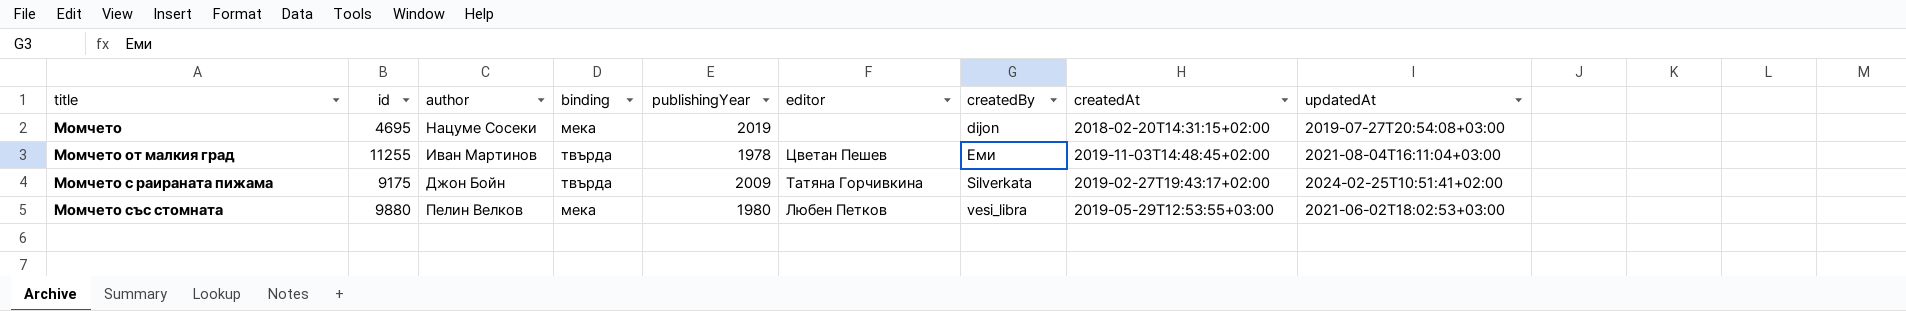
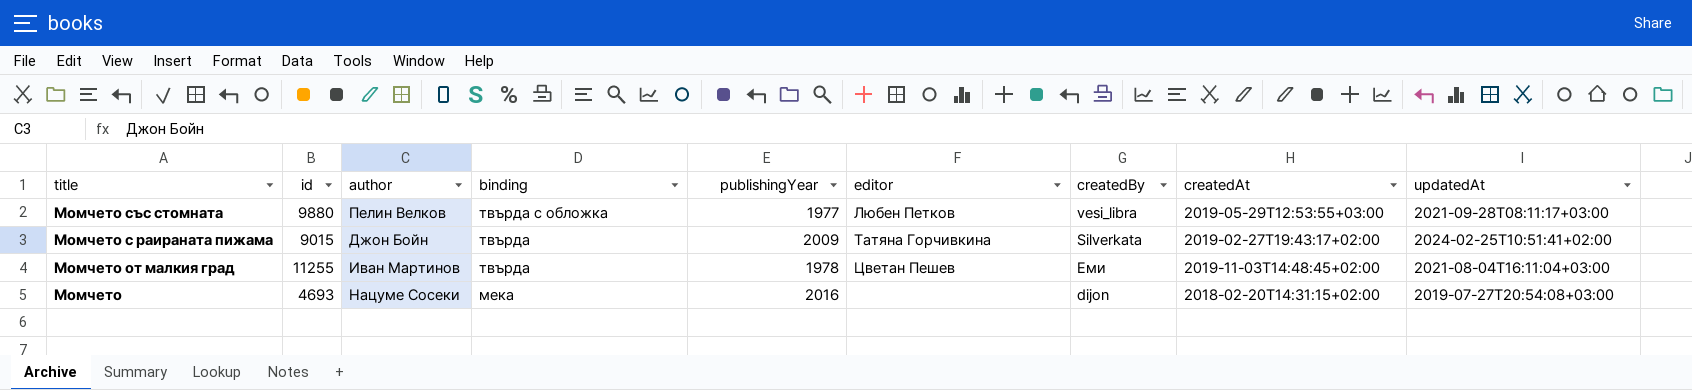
row order: title ascending -> title descending
Момчето със стомната | binding: мека -> твърда с обложка
Момчето със стомната | publishingYear: 1980 -> 1977
Момчето със стомната | updatedAt: 2021-06-02T18:02:53+03:00 -> 2021-09-28T08:11:17+03:00
Момчето с раираната пижама | id: 9175 -> 9015
Момчето | id: 4695 -> 4693
Момчето | publishingYear: 2019 -> 2016

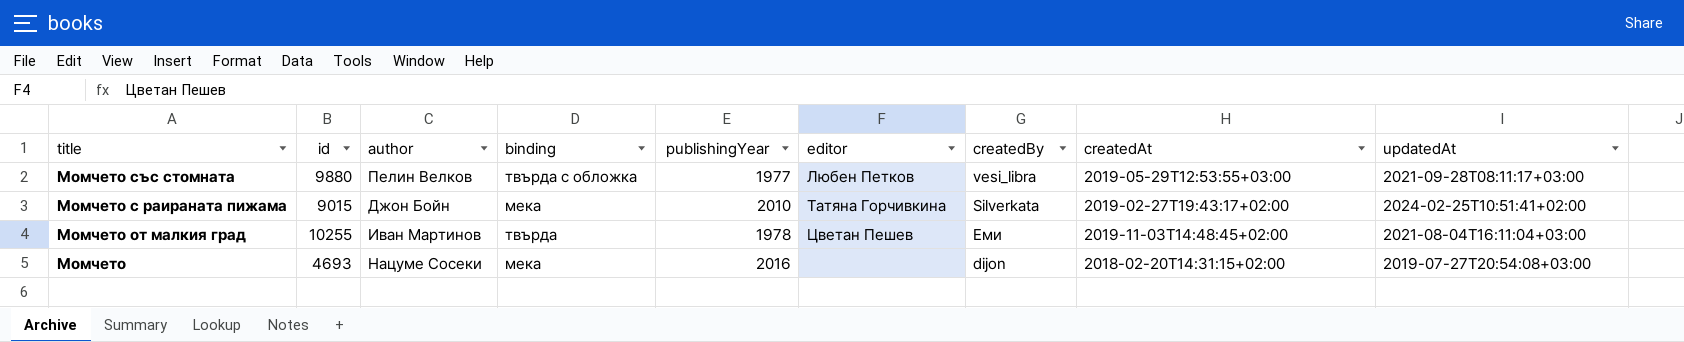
Момчето с раираната пижама | binding: твърда -> мека
Момчето с раираната пижама | publishingYear: 2009 -> 2010
Момчето от малкия град | id: 11255 -> 10255

